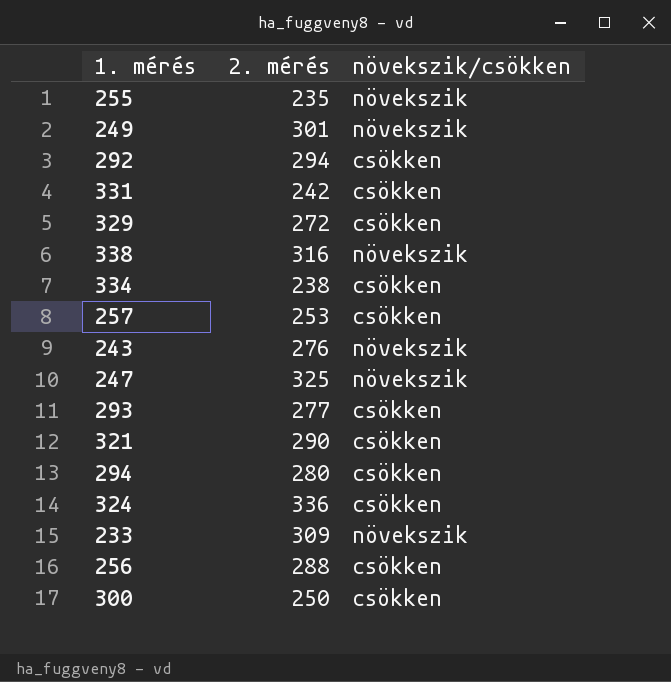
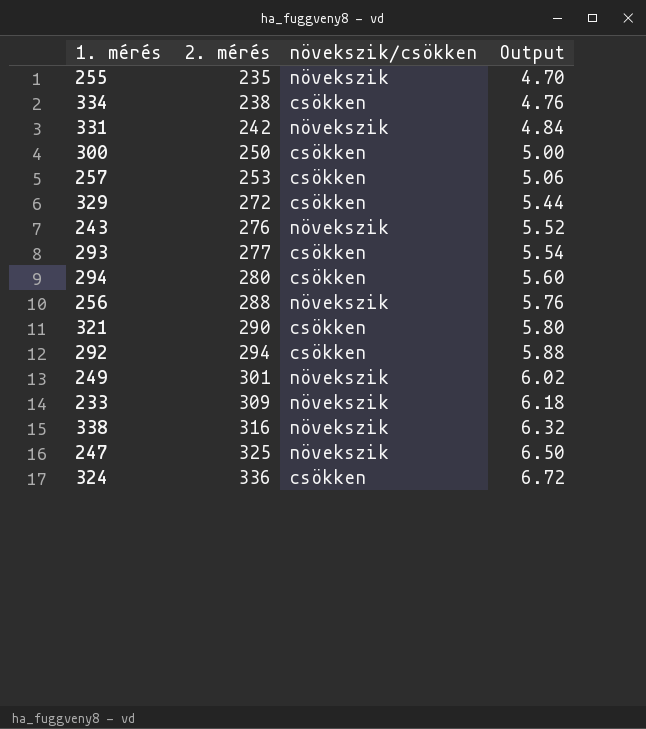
row order: none -> 2. mérés ascending
column Output | formula: none -> [2. mérés] * 0.02
331 | növekszik/csökken: csökken -> növekszik
256 | növekszik/csökken: csökken -> növekszik

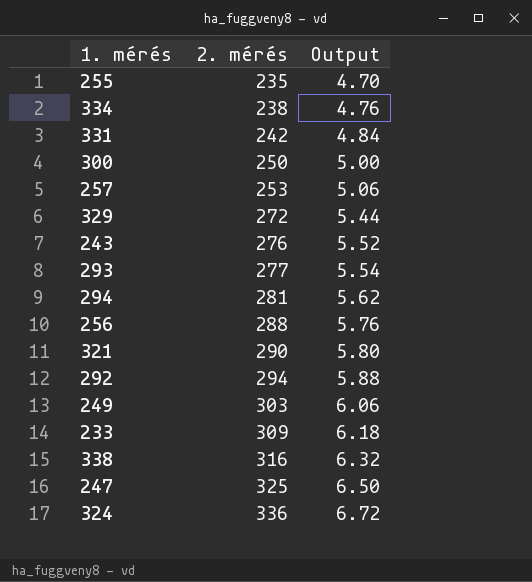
column növekszik/csökken | position: 3 -> none
294 | 2. mérés: 280 -> 281
294 | Output: 5.60 -> 5.62
249 | 2. mérés: 301 -> 303
249 | Output: 6.02 -> 6.06

